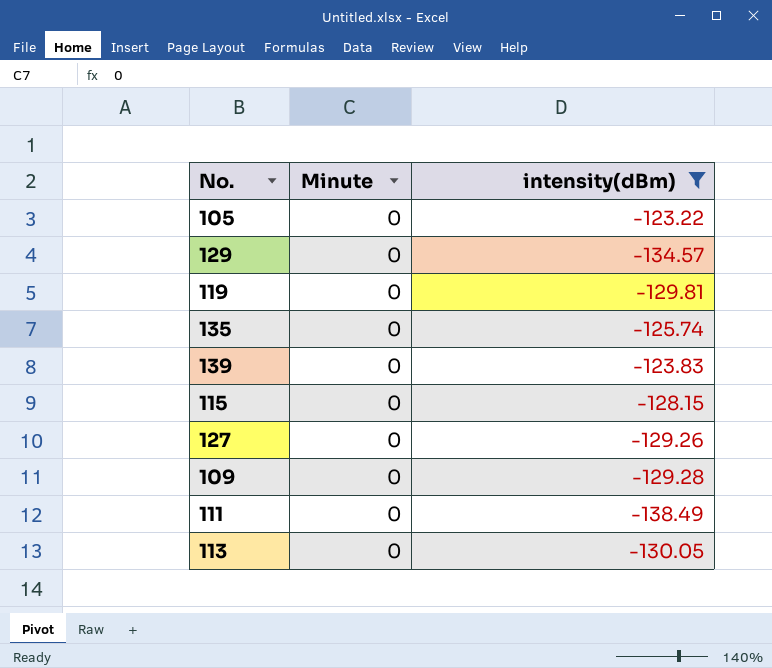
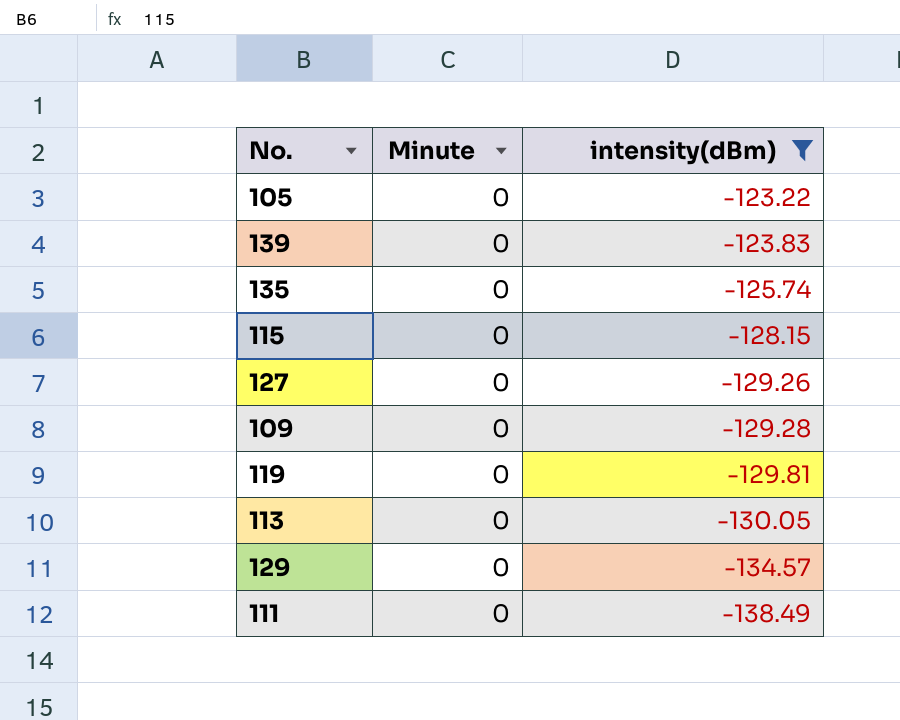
row order: none -> intensity(dBm) descending

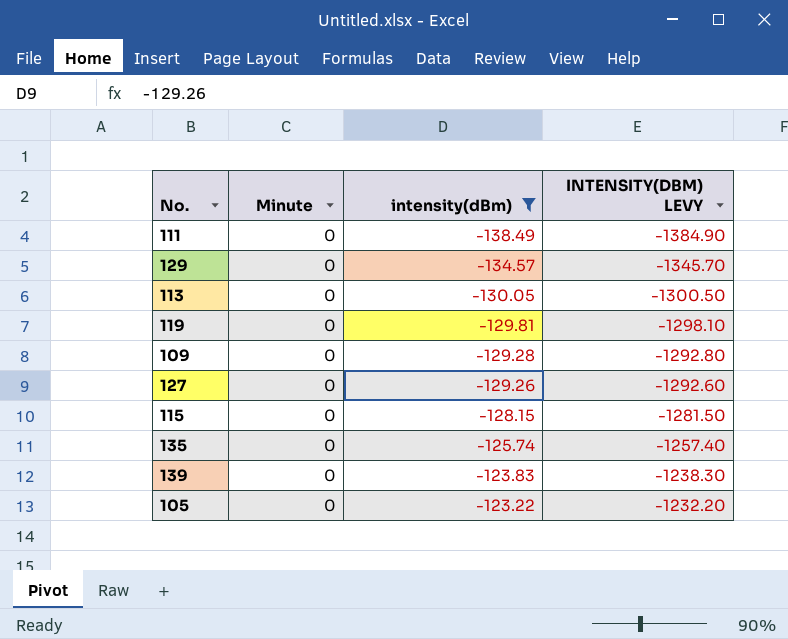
row order: intensity(dBm) descending -> intensity(dBm) ascending
column INTENSITY(DBM) LEVY | formula: none -> [intensity(dBm)] * 10

